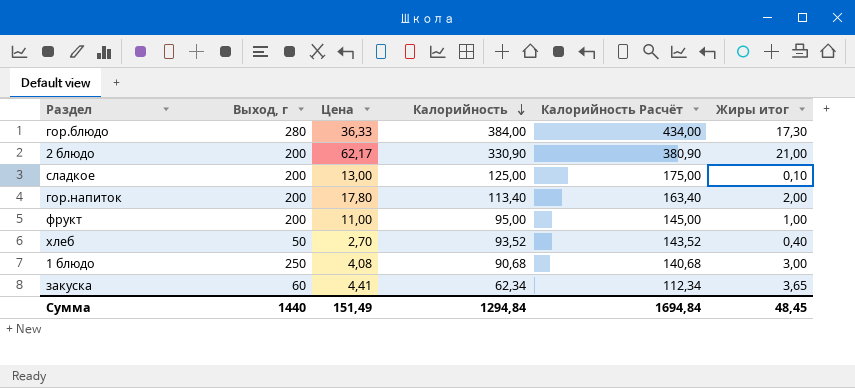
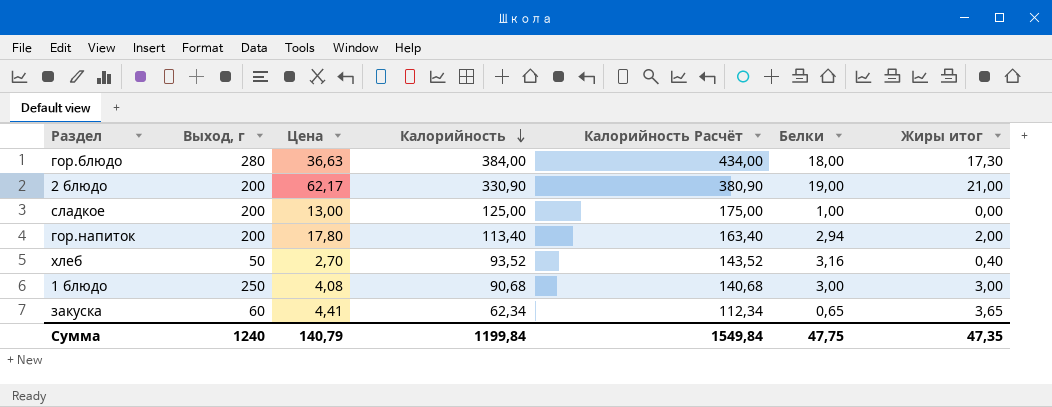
column Белки | position: none -> 6
row фрукт: 200 | 11,00 | 95,00 | 145,00 | 1,00 -> none
гор.блюдо | Цена: 36,33 -> 36,63
сладкое | Жиры итог: 0,10 -> 0,00
Сумма | Выход, г: 1440 -> 1240
Сумма | Цена: 151,49 -> 140,79
Сумма | Калорийность: 1294,84 -> 1199,84
Сумма | Калорийность Расчёт: 1694,84 -> 1549,84
Сумма | Жиры итог: 48,45 -> 47,35

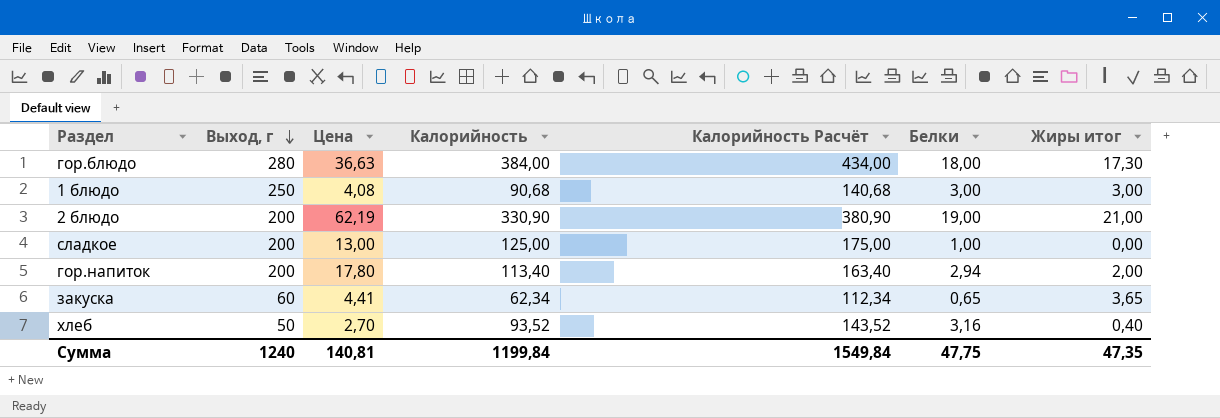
row order: Калорийность descending -> Выход, г descending
2 блюдо | Цена: 62,17 -> 62,19
Сумма | Цена: 140,79 -> 140,81

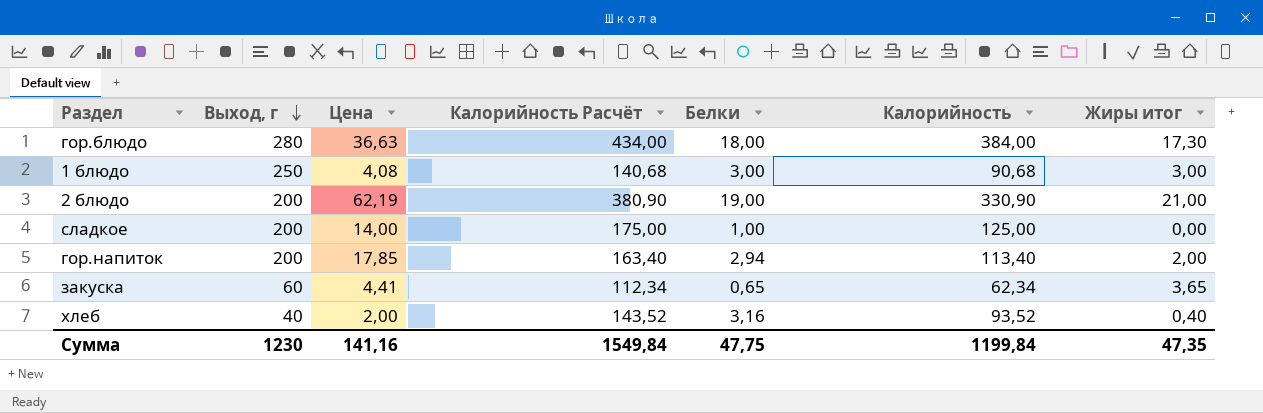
column Калорийность | position: 4 -> 6
сладкое | Цена: 13,00 -> 14,00
гор.напиток | Цена: 17,80 -> 17,85
хлеб | Выход, г: 50 -> 40
хлеб | Цена: 2,70 -> 2,00
Сумма | Выход, г: 1240 -> 1230
Сумма | Цена: 140,81 -> 141,16

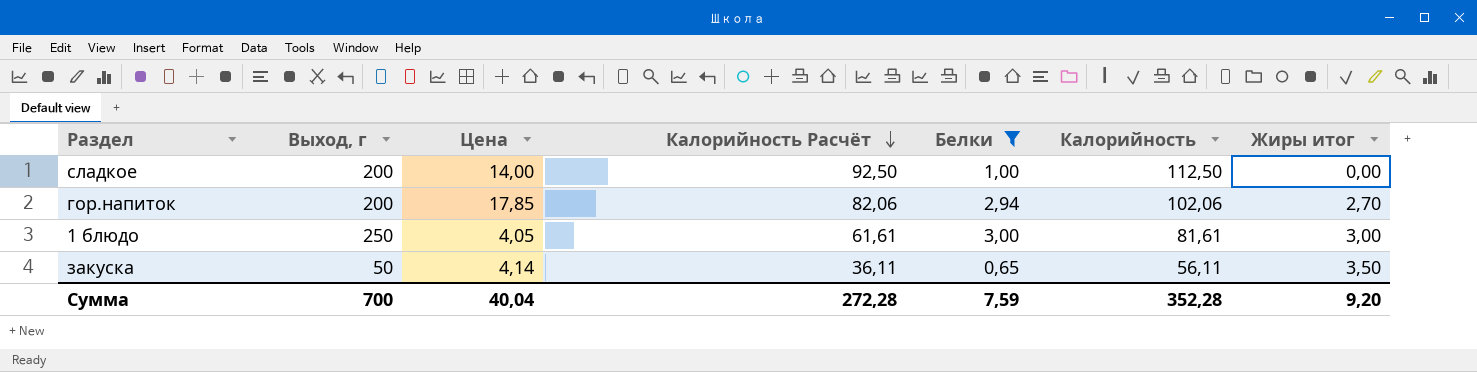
filter: none -> Белки <= 3,00
row order: Выход, г descending -> Калорийность Расчёт descending
column Калорийность Расчёт | formula: [Калорийность] + 50 -> [Калорийность] - 20
сладкое | Калорийность: 125,00 -> 112,50
гор.напиток | Калорийность: 113,40 -> 102,06
гор.напиток | Жиры итог: 2,00 -> 2,70
1 блюдо | Цена: 4,08 -> 4,05
1 блюдо | Калорийность: 90,68 -> 81,61
закуска | Выход, г: 60 -> 50
закуска | Цена: 4,41 -> 4,14
закуска | Калорийность: 62,34 -> 56,11
закуска | Жиры итог: 3,65 -> 3,50
Сумма | Выход, г: 1230 -> 700
Сумма | Цена: 141,16 -> 40,04
Сумма | Калорийность Расчёт: 1549,84 -> 272,28
Сумма | Белки: 47,75 -> 7,59
Сумма | Калорийность: 1199,84 -> 352,28
Сумма | Жиры итог: 47,35 -> 9,20

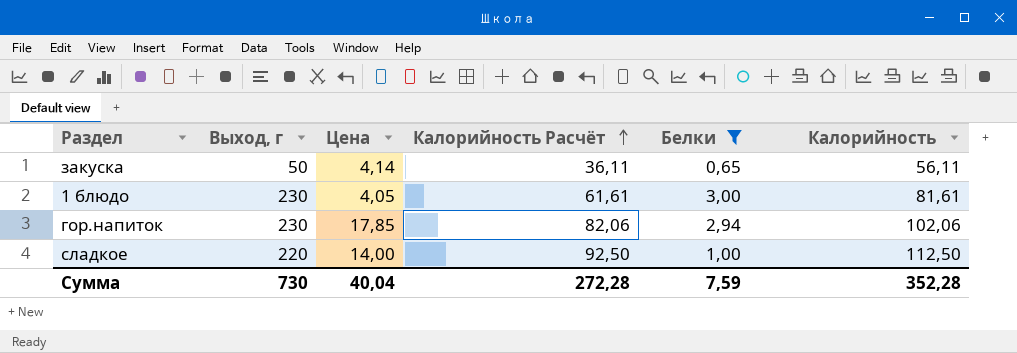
row order: Калорийность Расчёт descending -> Калорийность Расчёт ascending
column Жиры итог | position: 7 -> none
1 блюдо | Выход, г: 250 -> 230
гор.напиток | Выход, г: 200 -> 230
сладкое | Выход, г: 200 -> 220
Сумма | Выход, г: 700 -> 730

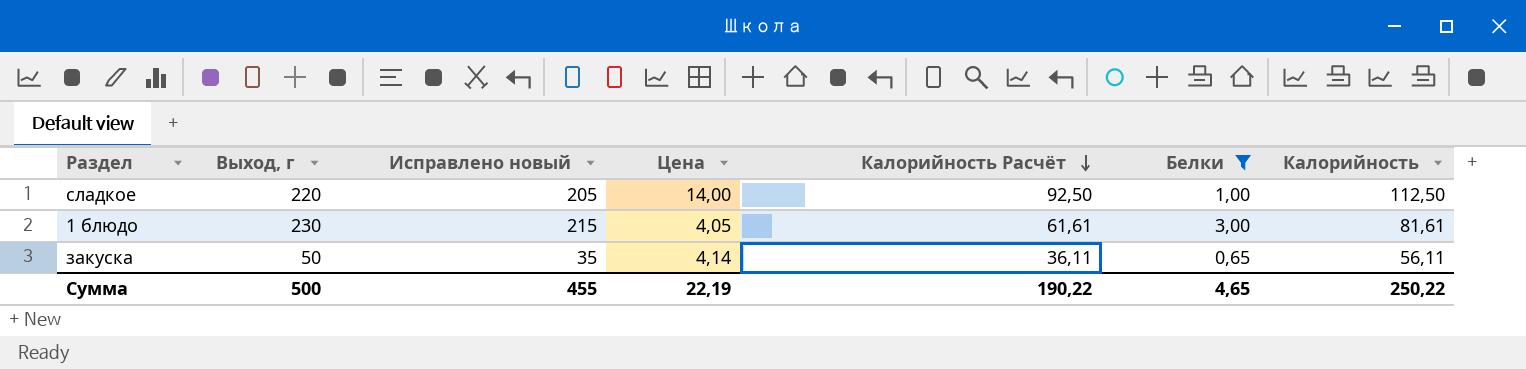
row order: Калорийность Расчёт ascending -> Калорийность Расчёт descending
column Исправлено новый | formula: none -> [Выход, г] - 15
row гор.напиток: 230 | 17,85 | 82,06 | 2,94 | 102,06 -> none
Сумма | Выход, г: 730 -> 500
Сумма | Цена: 40,04 -> 22,19
Сумма | Калорийность Расчёт: 272,28 -> 190,22
Сумма | Белки: 7,59 -> 4,65
Сумма | Калорийность: 352,28 -> 250,22

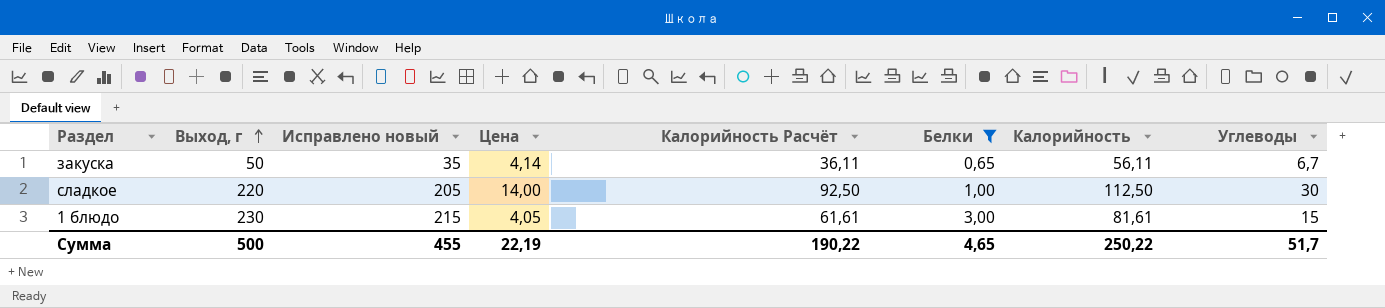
row order: Калорийность Расчёт descending -> Выход, г ascending
column Углеводы | position: none -> 8

